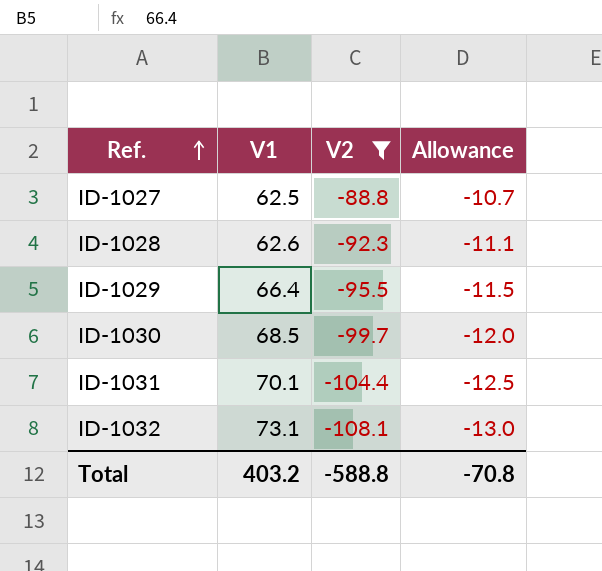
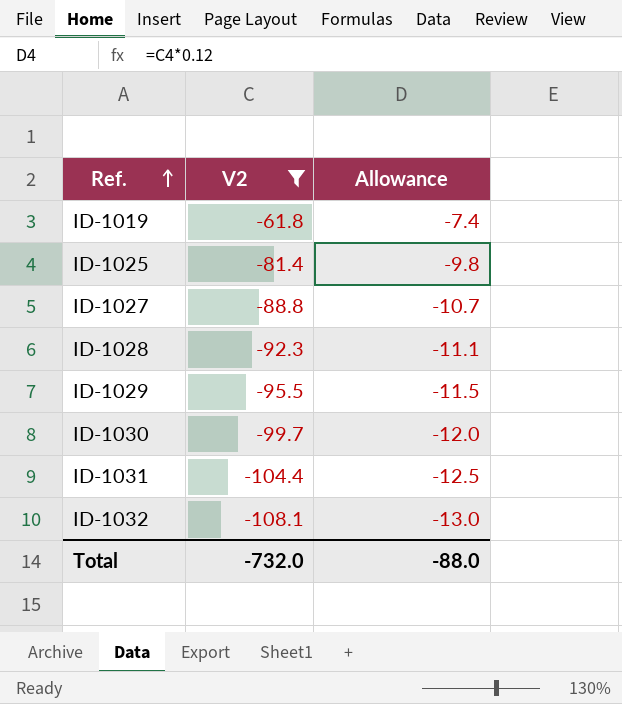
column V1 | position: 2 -> none
row ID-1019: none -> -61.8 | -7.4
row ID-1025: none -> -81.4 | -9.8
Total | V2: -588.8 -> -732.0
Total | Allowance: -70.8 -> -88.0

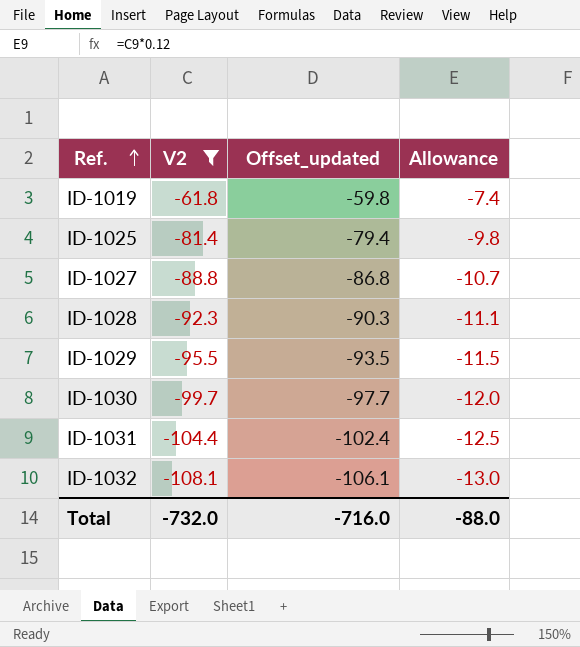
column Offset_updated | formula: none -> [V2] + 2

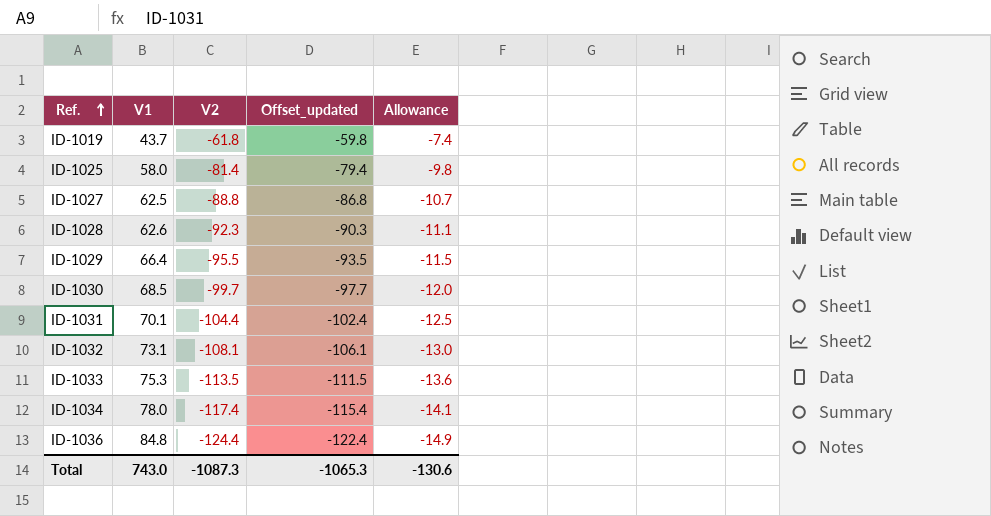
filter: V2 >= -108.1 -> none
column V1 | position: none -> 2
Total | V2: -732.0 -> -1087.3
Total | Offset_updated: -716.0 -> -1065.3
Total | Allowance: -88.0 -> -130.6

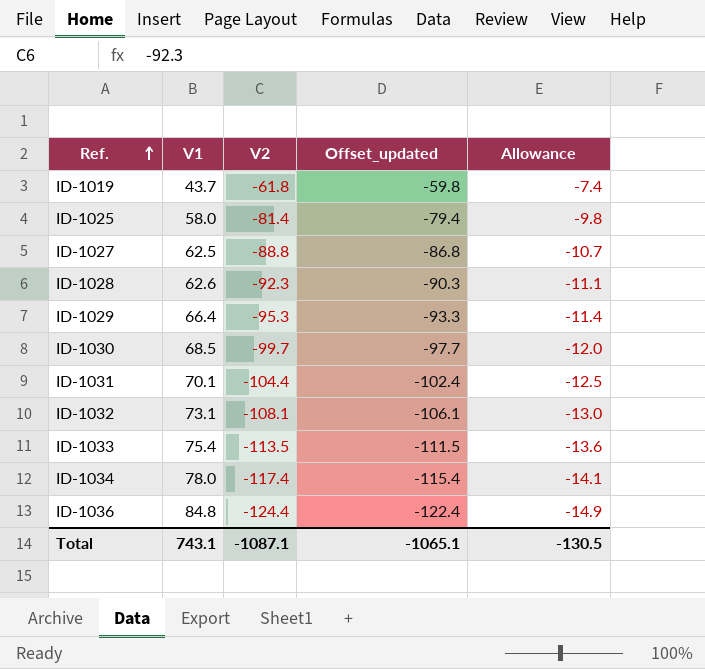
ID-1029 | V2: -95.5 -> -95.3
ID-1029 | Offset_updated: -93.5 -> -93.3
ID-1029 | Allowance: -11.5 -> -11.4
ID-1033 | V1: 75.3 -> 75.4
Total | V1: 743.0 -> 743.1
Total | V2: -1087.3 -> -1087.1
Total | Offset_updated: -1065.3 -> -1065.1
Total | Allowance: -130.6 -> -130.5

